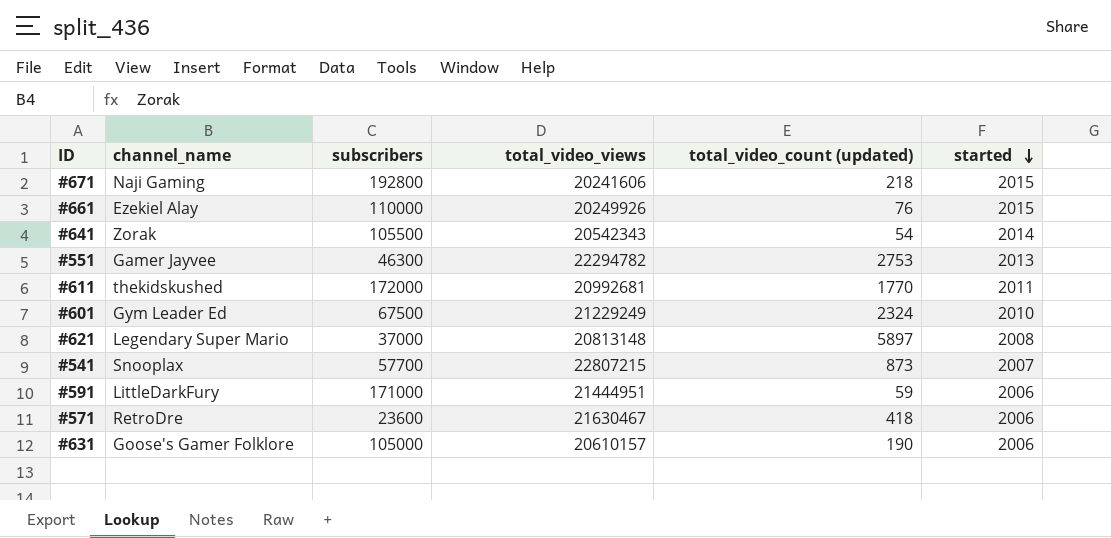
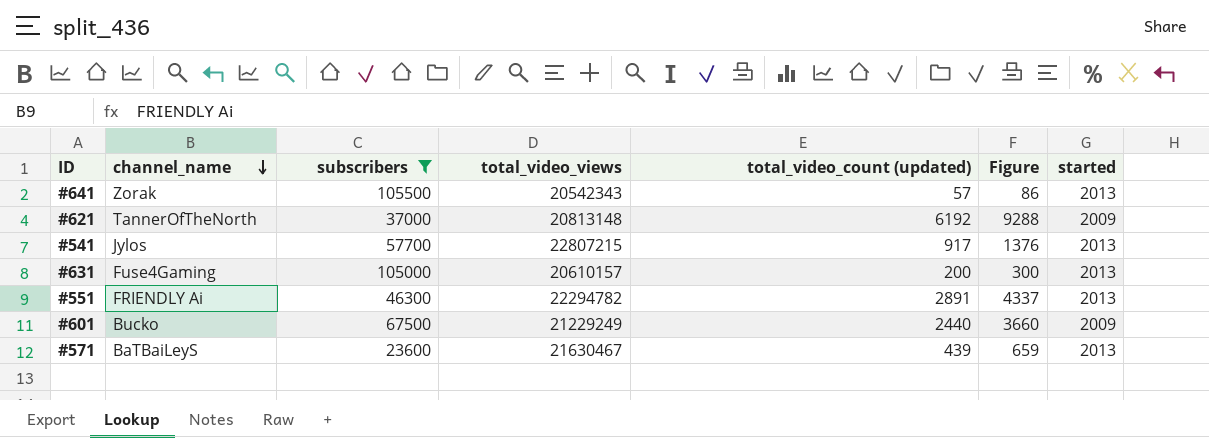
filter: none -> subscribers <= 105500
row order: started descending -> channel_name descending
column Figure | formula: none -> [total_video_count (updated)] * 1.5
#641 | total_video_count (updated): 54 -> 57
#641 | started: 2014 -> 2013
#621 | channel_name: Legendary Super Mario -> TannerOfTheNorth
#621 | total_video_count (updated): 5897 -> 6192
#621 | started: 2008 -> 2009
#541 | channel_name: Snooplax -> Jylos
#541 | total_video_count (updated): 873 -> 917
#541 | started: 2007 -> 2013
#631 | channel_name: Goose's Gamer Folklore -> Fuse4Gaming
#631 | total_video_count (updated): 190 -> 200
#631 | started: 2006 -> 2013
#551 | channel_name: Gamer Jayvee -> FRIENDLY Ai
#551 | total_video_count (updated): 2753 -> 2891
#601 | channel_name: Gym Leader Ed -> Bucko
#601 | total_video_count (updated): 2324 -> 2440
#601 | started: 2010 -> 2009
#571 | channel_name: RetroDre -> BaTBaiLeyS
#571 | total_video_count (updated): 418 -> 439
#571 | started: 2006 -> 2013

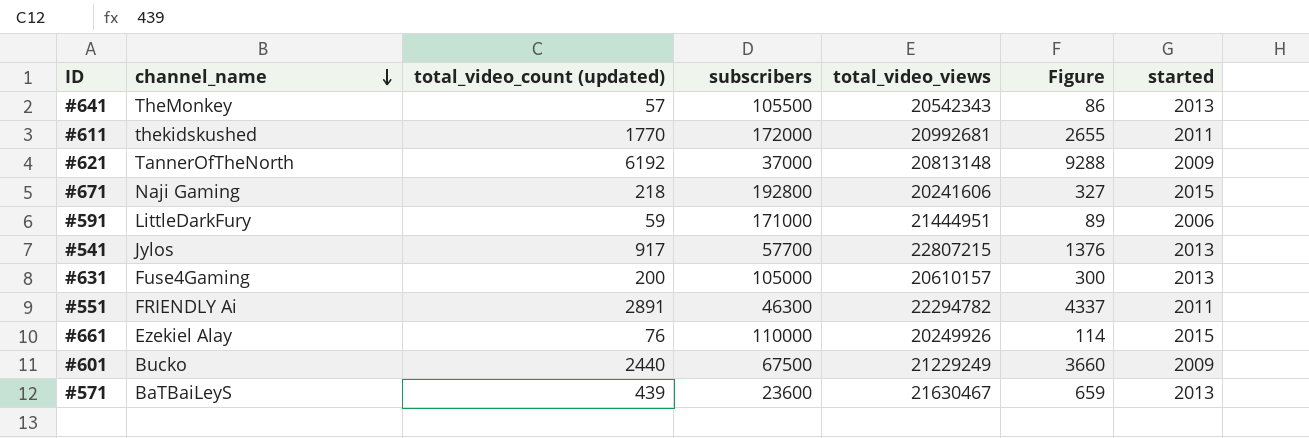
filter: subscribers <= 105500 -> none
column total_video_count (updated) | position: 5 -> 3
#641 | channel_name: Zorak -> TheMonkey
#551 | started: 2013 -> 2011

